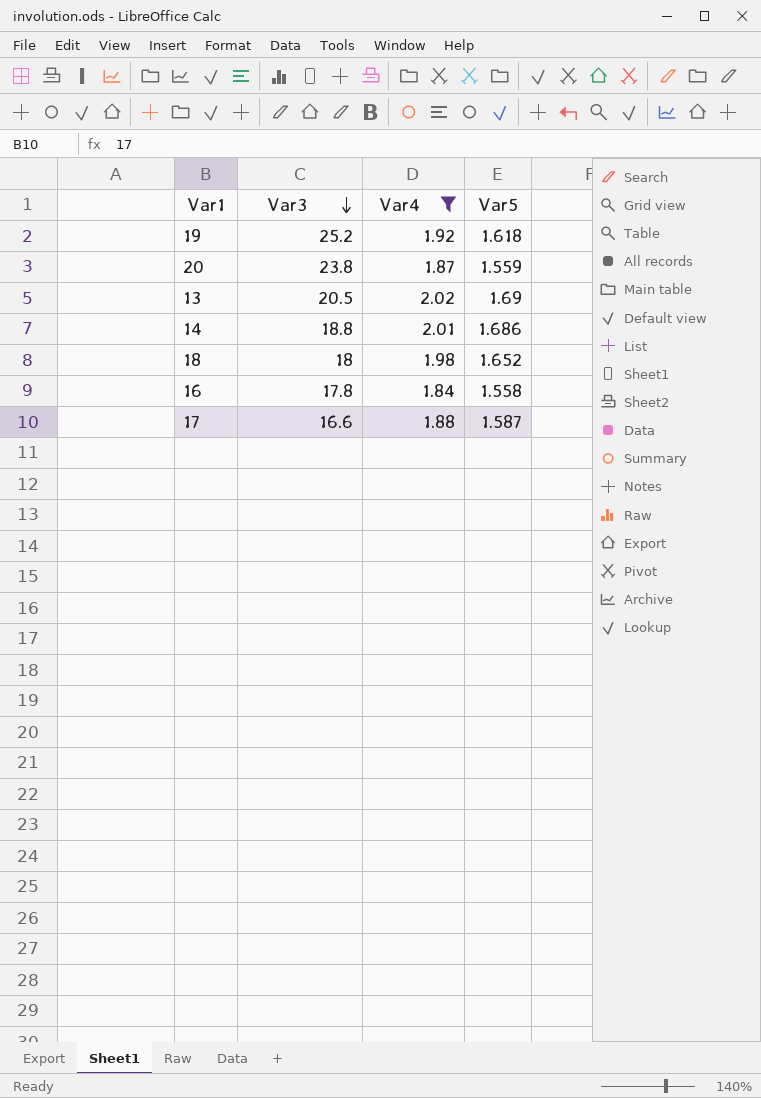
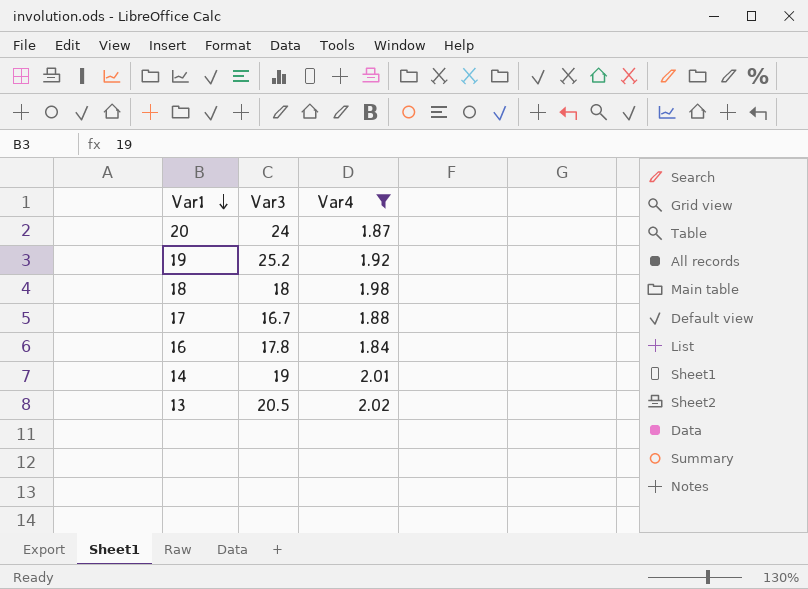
row order: Var3 descending -> Var1 descending
column Var5 | position: 4 -> none
20 | Var3: 23.8 -> 24
17 | Var3: 16.6 -> 16.7
14 | Var3: 18.8 -> 19

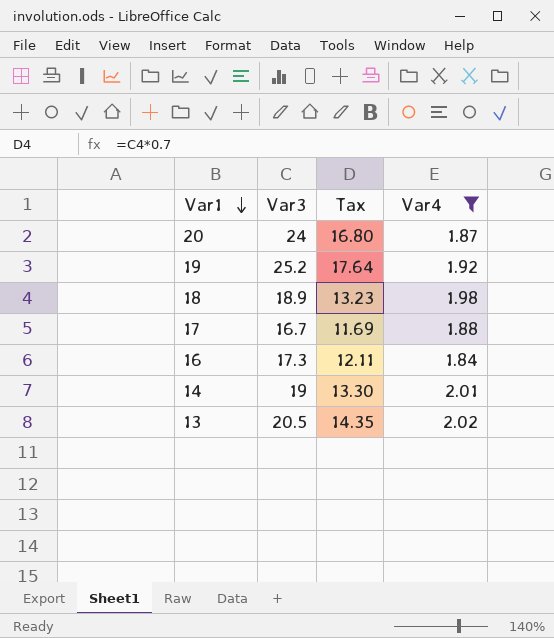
column Tax | formula: none -> [Var3] * 0.7
18 | Var3: 18 -> 18.9
16 | Var3: 17.8 -> 17.3

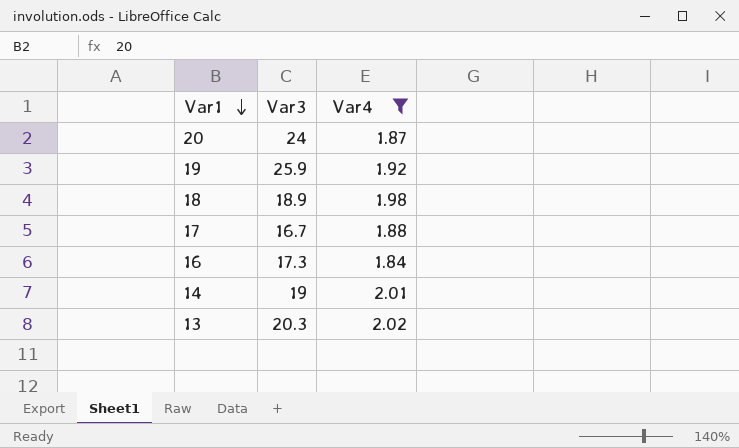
column Tax | formula: [Var3] * 0.7 -> none
19 | Var3: 25.2 -> 25.9
13 | Var3: 20.5 -> 20.3

